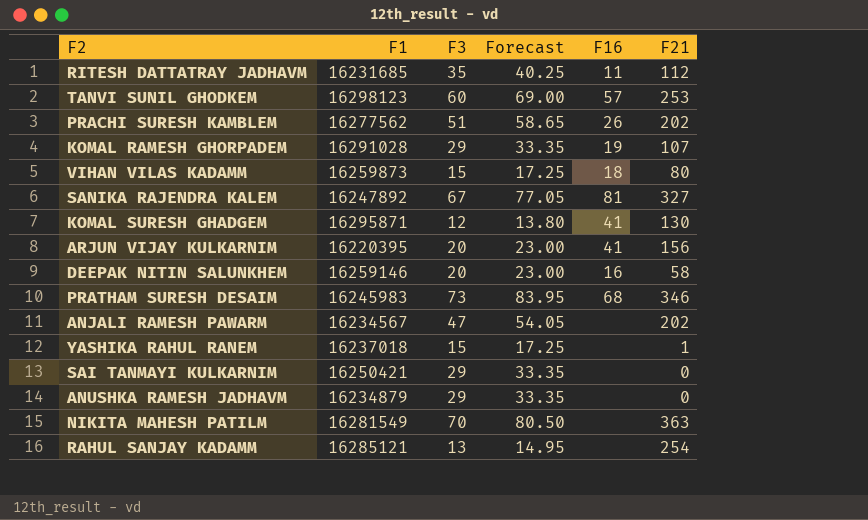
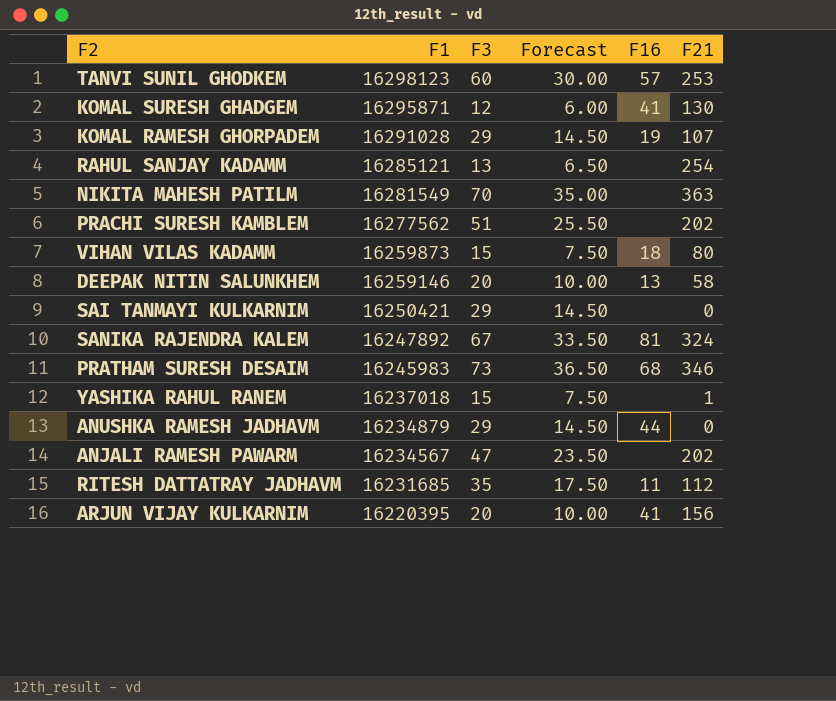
row order: none -> F1 descending
column Forecast | formula: [F3] * 1.15 -> [F3] * 0.5
PRACHI SURESH KAMBLEM | F16: 26 -> none
DEEPAK NITIN SALUNKHEM | F16: 16 -> 13
SANIKA RAJENDRA KALEM | F21: 327 -> 324
ANUSHKA RAMESH JADHAVM | F16: none -> 44

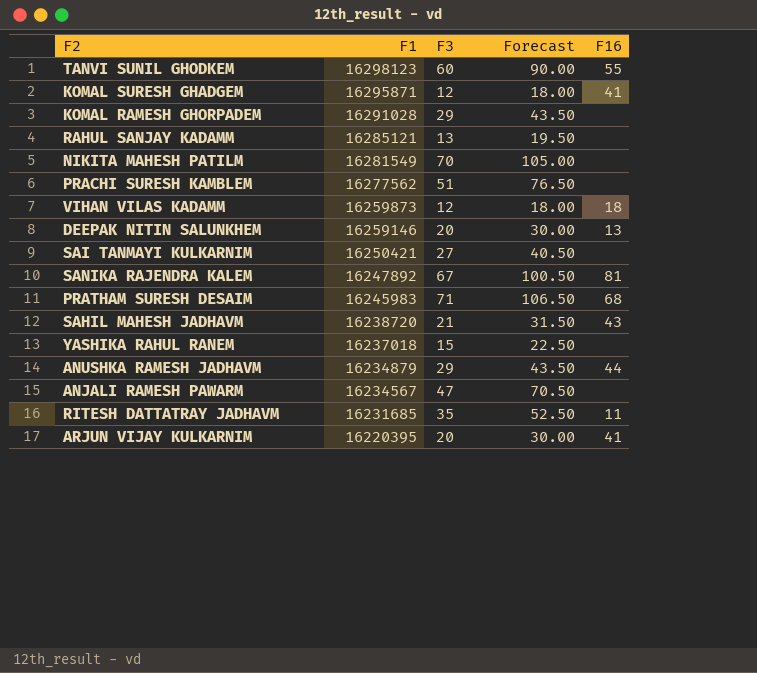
column F21 | position: 6 -> none
column Forecast | formula: [F3] * 0.5 -> [F3] * 1.5
TANVI SUNIL GHODKEM | F16: 57 -> 55
KOMAL RAMESH GHORPADEM | F16: 19 -> none
VIHAN VILAS KADAMM | F3: 15 -> 12
SAI TANMAYI KULKARNIM | F3: 29 -> 27
PRATHAM SURESH DESAIM | F3: 73 -> 71
row SAHIL MAHESH JADHAVM: none -> 16238720 | 21 | 31.50 | 43

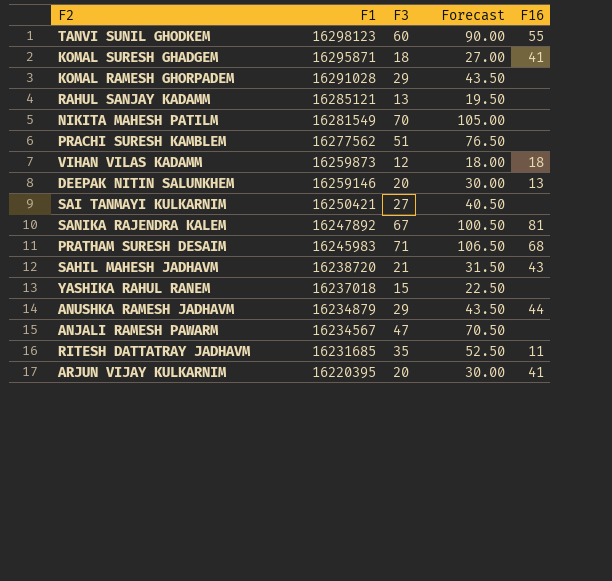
KOMAL SURESH GHADGEM | F3: 12 -> 18
KOMAL SURESH GHADGEM | Forecast: 18.00 -> 27.00

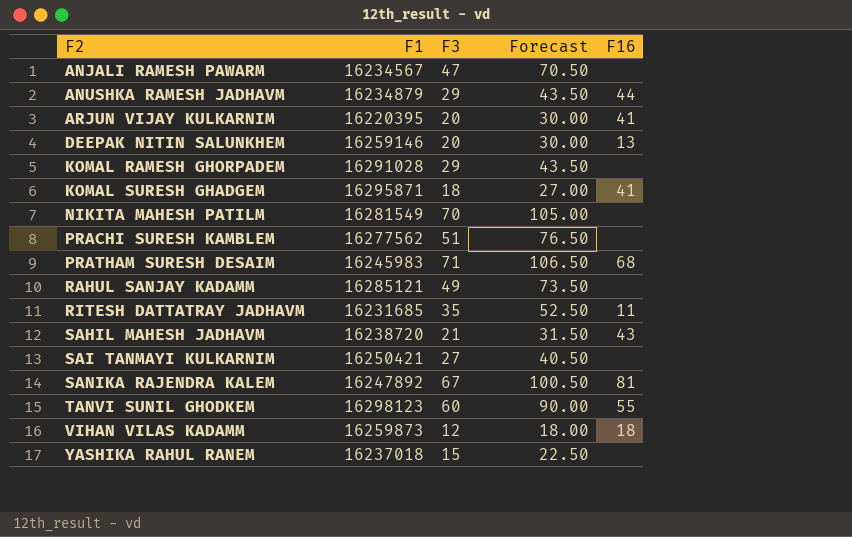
row order: F1 descending -> F2 ascending
RAHUL SANJAY KADAMM | F3: 13 -> 49
RAHUL SANJAY KADAMM | Forecast: 19.50 -> 73.50

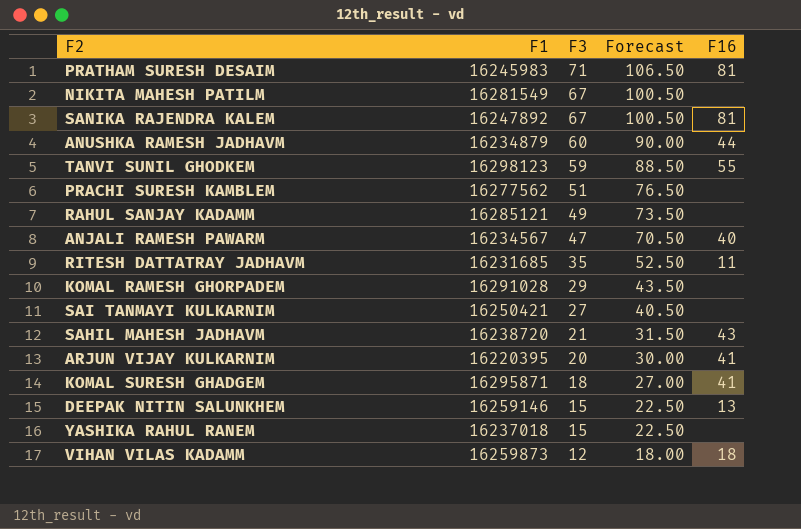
row order: F2 ascending -> F3 descending
PRATHAM SURESH DESAIM | F16: 68 -> 81
NIKITA MAHESH PATILM | F3: 70 -> 67
NIKITA MAHESH PATILM | Forecast: 105.00 -> 100.50
ANUSHKA RAMESH JADHAVM | F3: 29 -> 60
ANUSHKA RAMESH JADHAVM | Forecast: 43.50 -> 90.00
TANVI SUNIL GHODKEM | F3: 60 -> 59
TANVI SUNIL GHODKEM | Forecast: 90.00 -> 88.50
ANJALI RAMESH PAWARM | F16: none -> 40
DEEPAK NITIN SALUNKHEM | F3: 20 -> 15
DEEPAK NITIN SALUNKHEM | Forecast: 30.00 -> 22.50

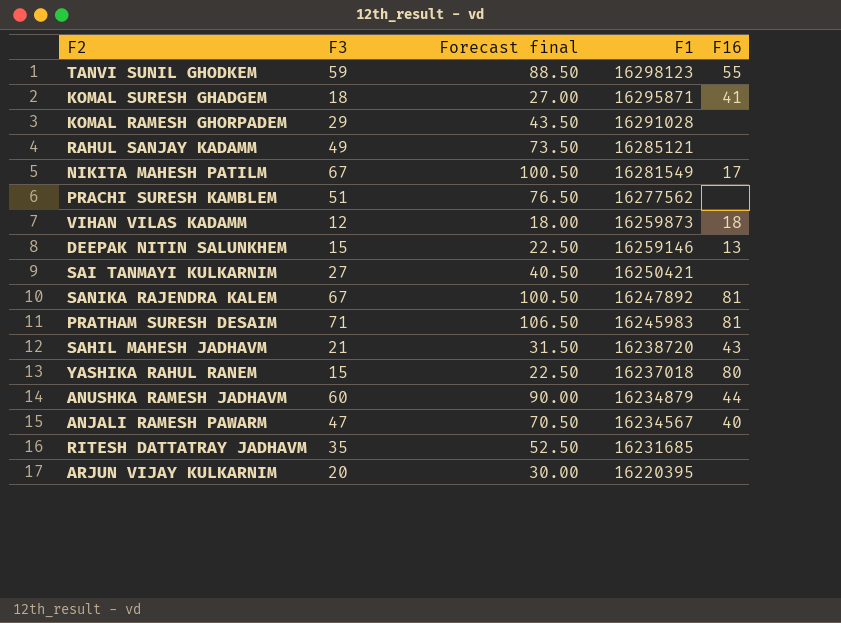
row order: F3 descending -> F1 descending
column name: Forecast -> Forecast final
column F1 | position: 2 -> 4
NIKITA MAHESH PATILM | F16: none -> 17
YASHIKA RAHUL RANEM | F16: none -> 80
RITESH DATTATRAY JADHAVM | F16: 11 -> none
ARJUN VIJAY KULKARNIM | F16: 41 -> none

